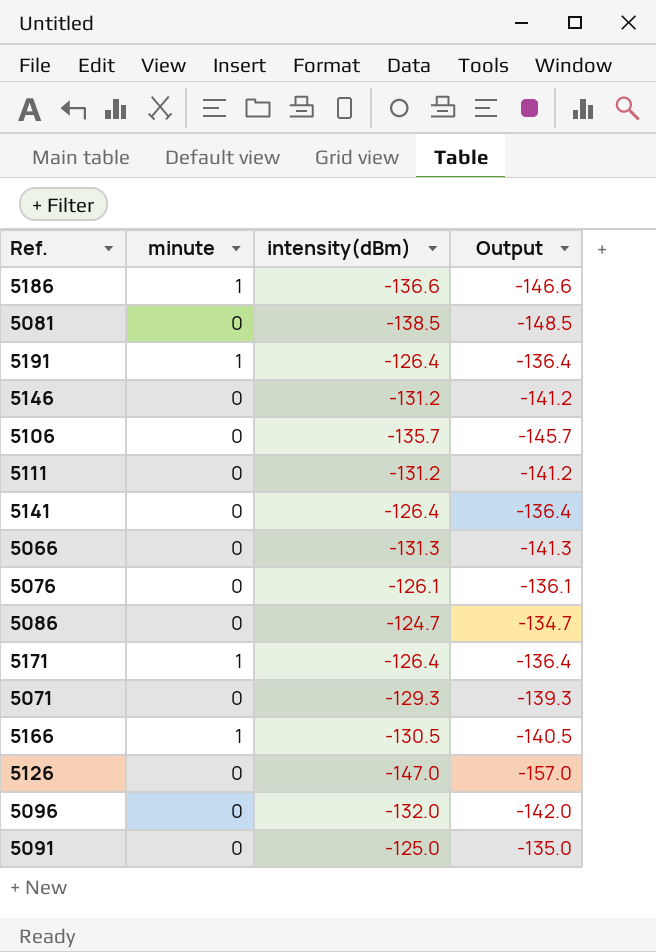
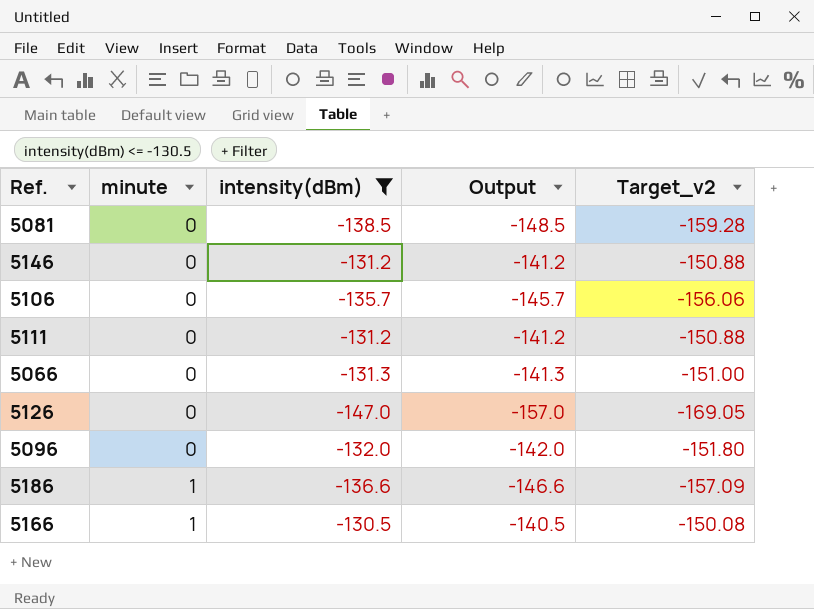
filter: none -> intensity(dBm) <= -130.5
row order: none -> minute ascending
column Target_v2 | formula: none -> [intensity(dBm)] * 1.15

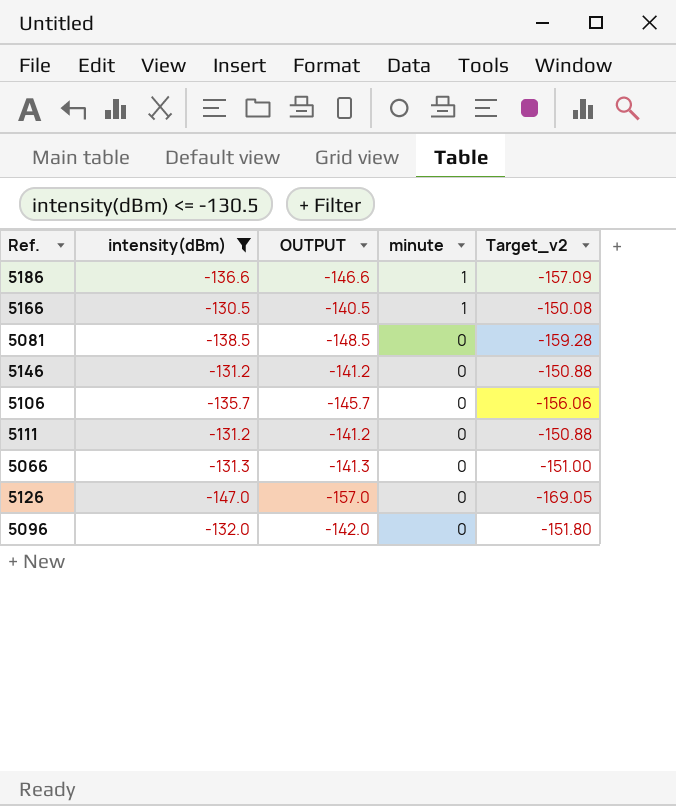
row order: minute ascending -> minute descending
column name: Output -> OUTPUT
column minute | position: 2 -> 4

